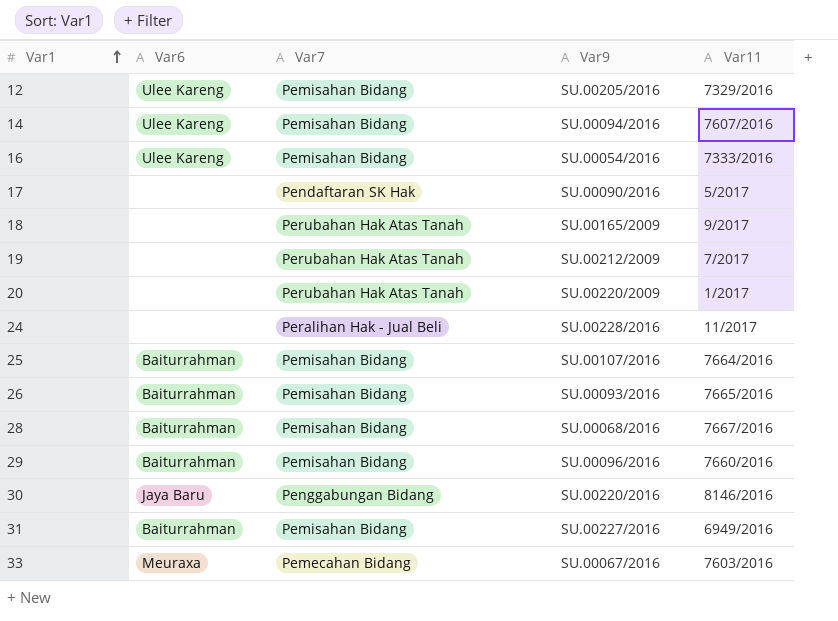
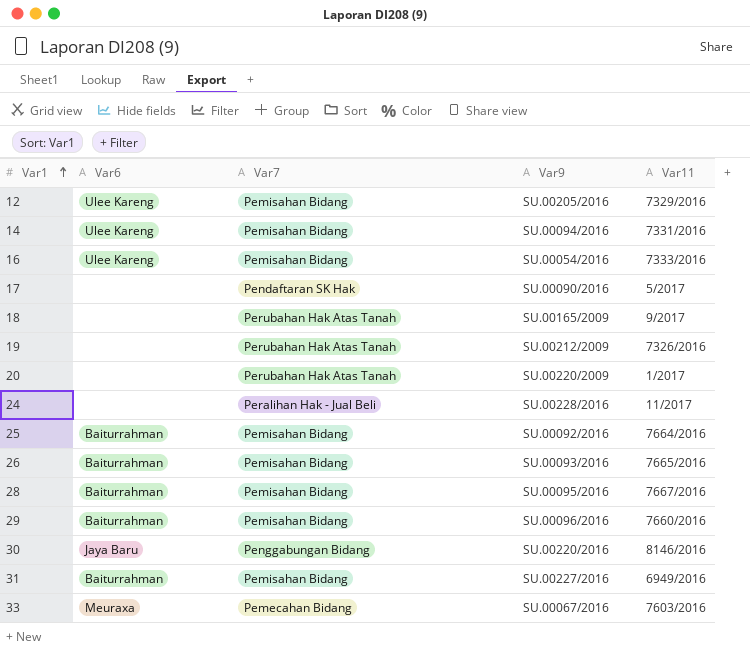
14 | Var11: 7607/2016 -> 7331/2016
19 | Var11: 7/2017 -> 7326/2016
25 | Var9: SU.00107/2016 -> SU.00092/2016
28 | Var9: SU.00068/2016 -> SU.00095/2016

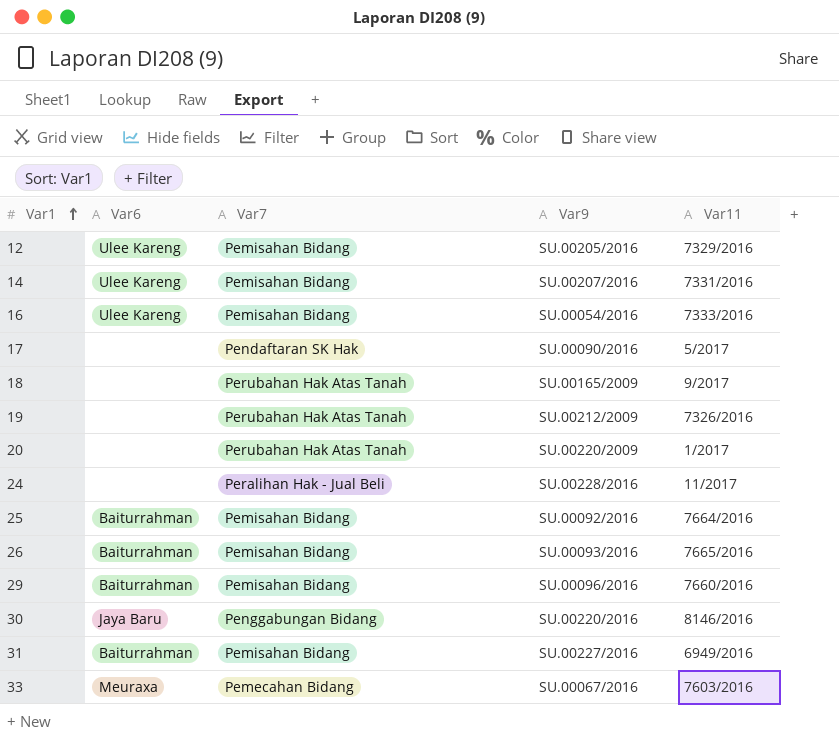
row 28: Baiturrahman | Pemisahan Bidang | SU.00095/2016 | 7667/2016 -> none
14 | Var9: SU.00094/2016 -> SU.00207/2016

